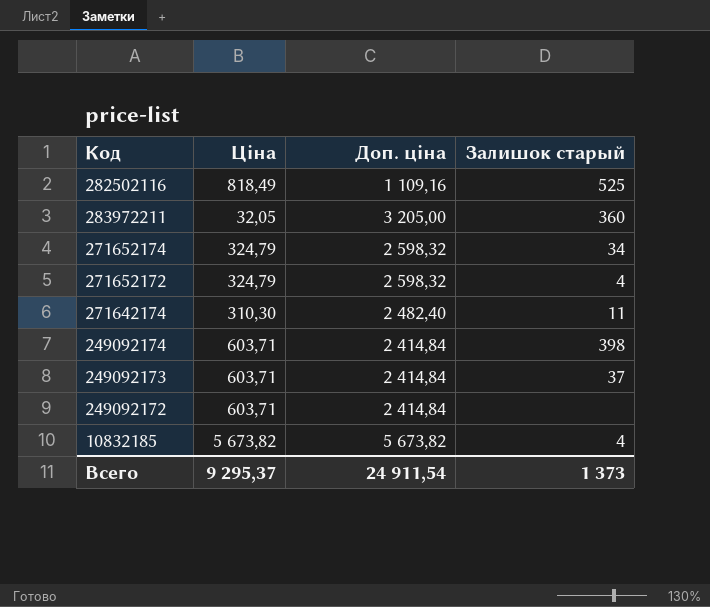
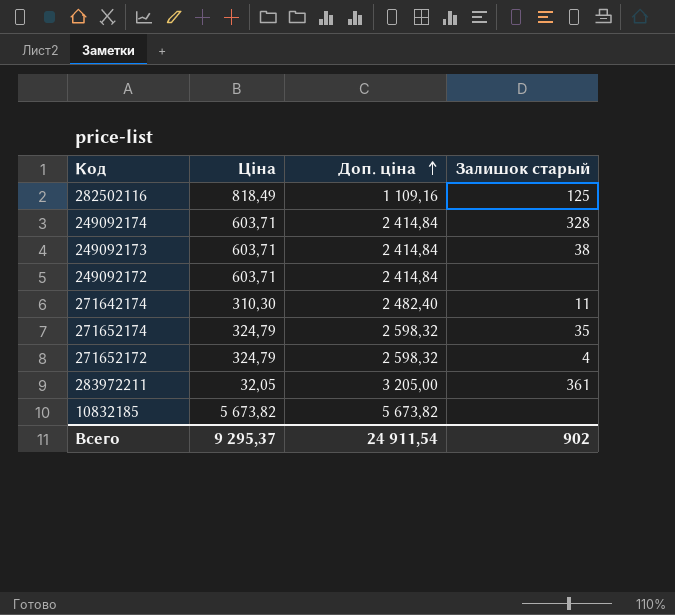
row order: none -> Доп. ціна ascending
282502116 | Залишок старый: 525 -> 125
249092174 | Залишок старый: 398 -> 328
249092173 | Залишок старый: 37 -> 38
271652174 | Залишок старый: 34 -> 35
283972211 | Залишок старый: 360 -> 361
10832185 | Залишок старый: 4 -> none
Всего | Залишок старый: 1 373 -> 902

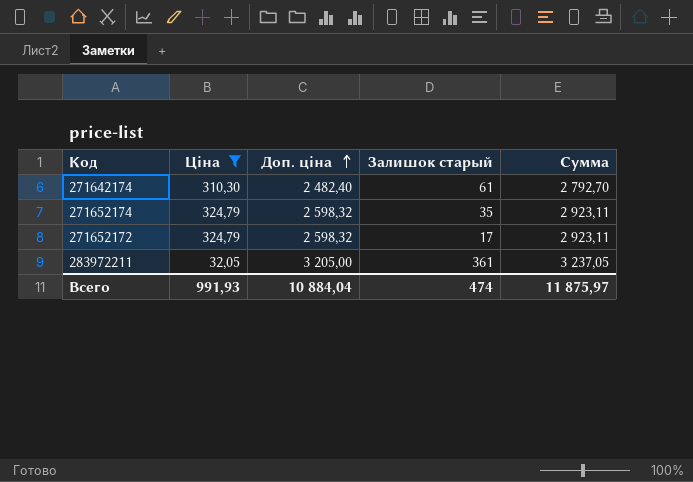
filter: none -> Ціна <= 324,79
column Сумма | formula: none -> [Ціна] + [Доп. ціна]
271642174 | Залишок старый: 11 -> 61
271652172 | Залишок старый: 4 -> 17
Всего | Ціна: 9 295,37 -> 991,93
Всего | Доп. ціна: 24 911,54 -> 10 884,04
Всего | Залишок старый: 902 -> 474

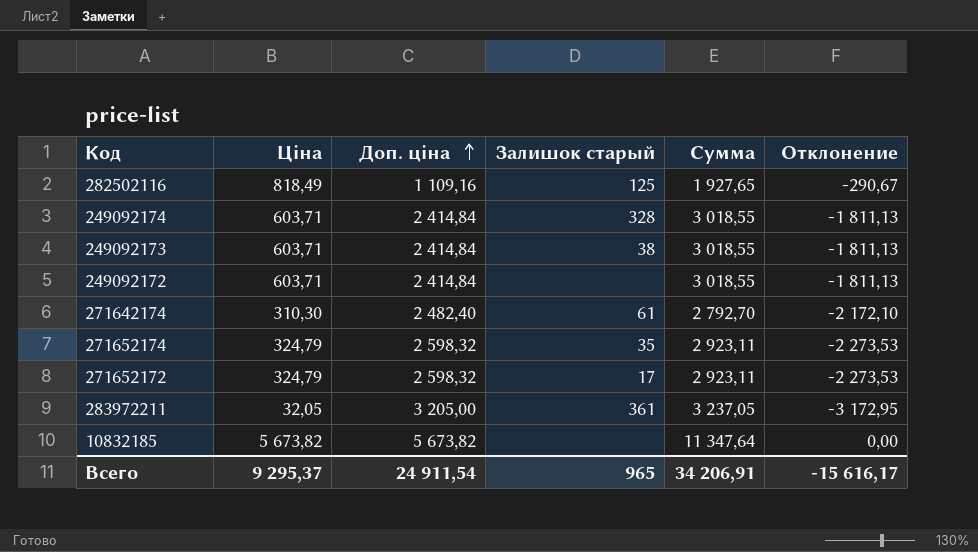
filter: Ціна <= 324,79 -> none
column Отклонение | formula: none -> [Ціна] - [Доп. ціна]
Всего | Ціна: 991,93 -> 9 295,37
Всего | Доп. ціна: 10 884,04 -> 24 911,54
Всего | Залишок старый: 474 -> 965
Всего | Сумма: 11 875,97 -> 34 206,91

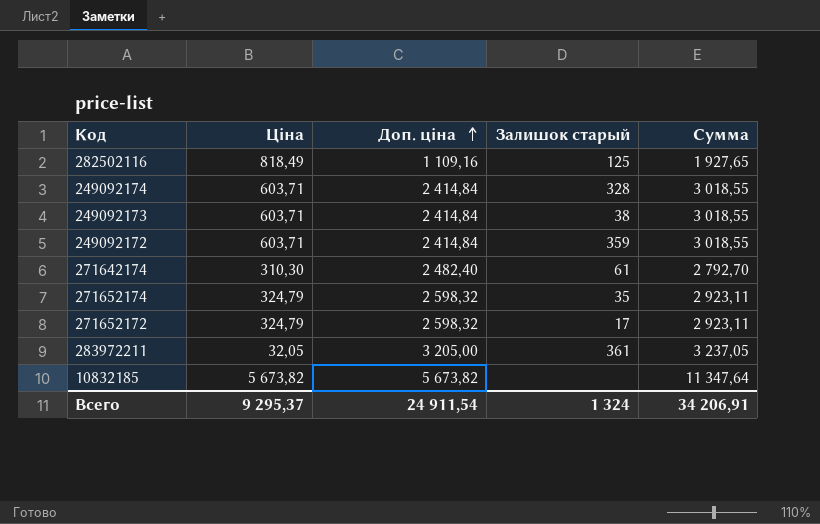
column Отклонение | formula: [Ціна] - [Доп. ціна] -> none
249092172 | Залишок старый: none -> 359
Всего | Залишок старый: 965 -> 1 324

